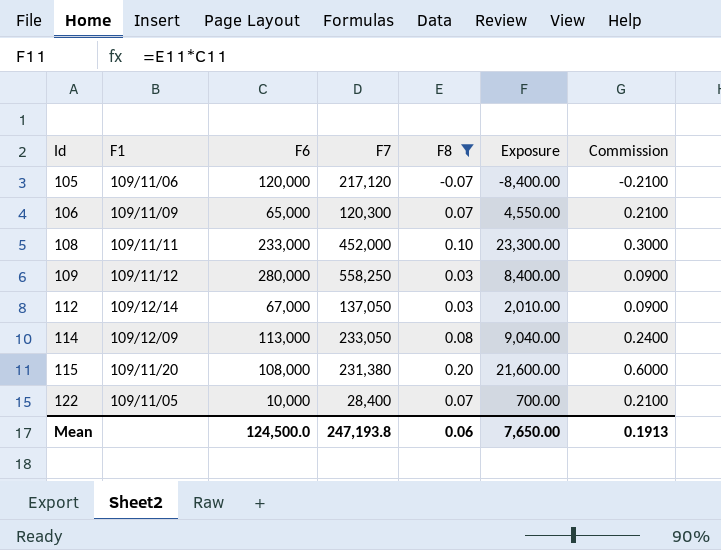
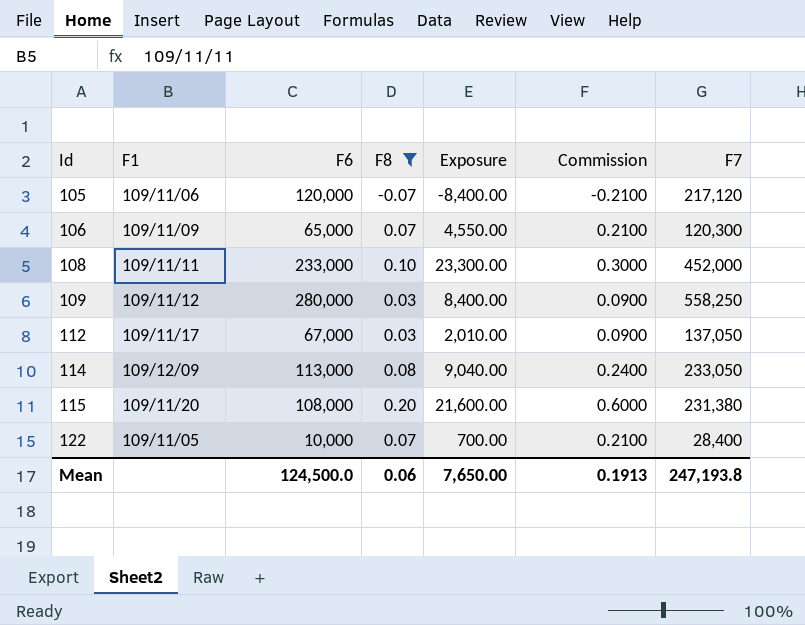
column F7 | position: 4 -> 7
112 | F1: 109/12/14 -> 109/11/17

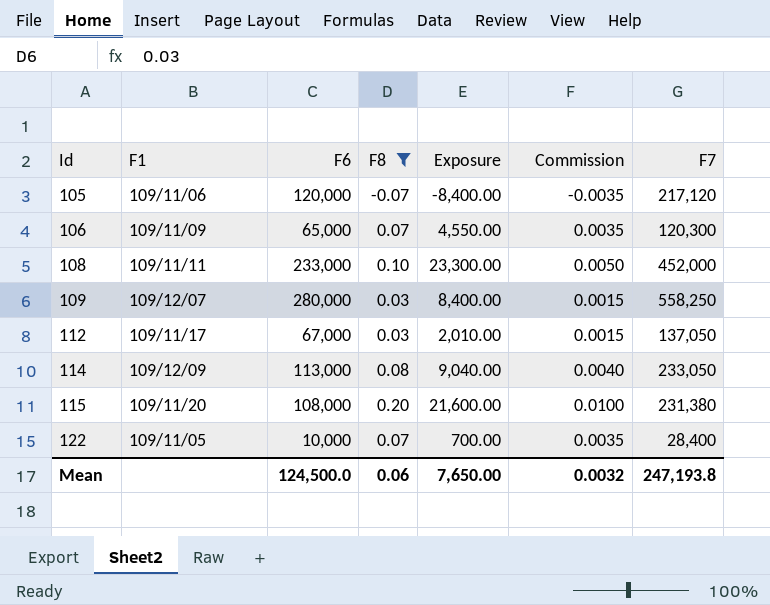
column Commission | formula: [F8] * 3 -> [F8] * 0.05
109 | F1: 109/11/12 -> 109/12/07
Mean | Commission: 0.1913 -> 0.0032

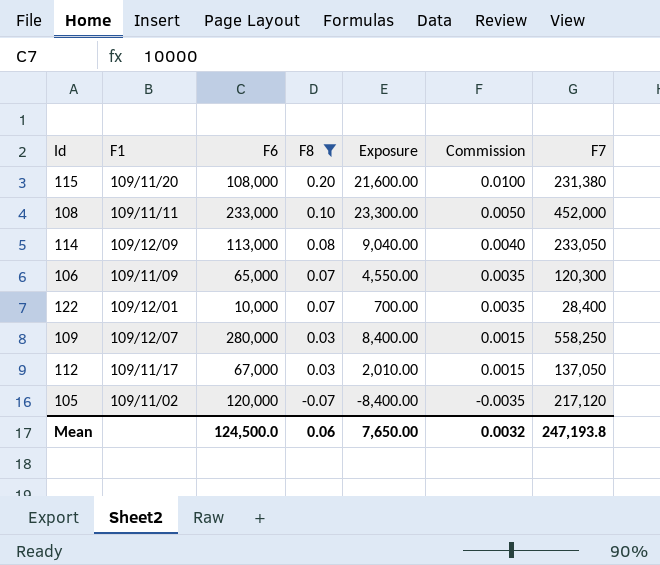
row order: Id ascending -> F8 descending
122 | F1: 109/11/05 -> 109/12/01
105 | F1: 109/11/06 -> 109/11/02

